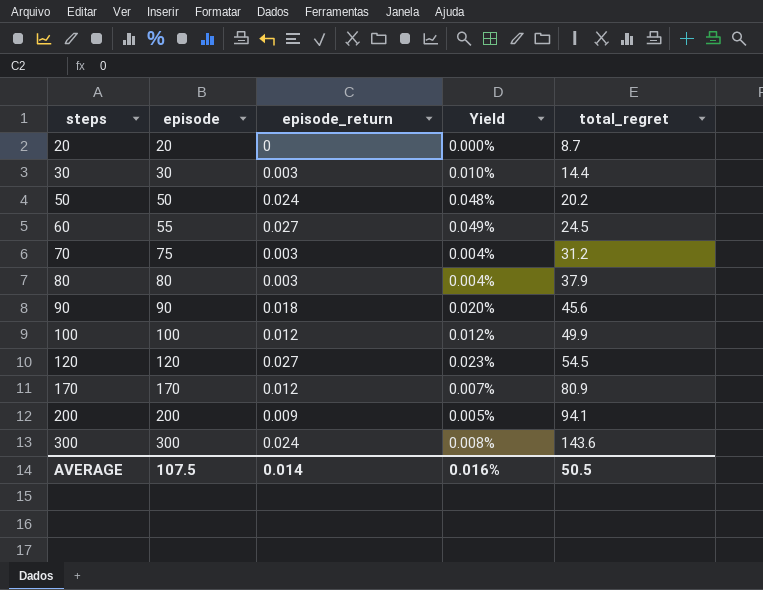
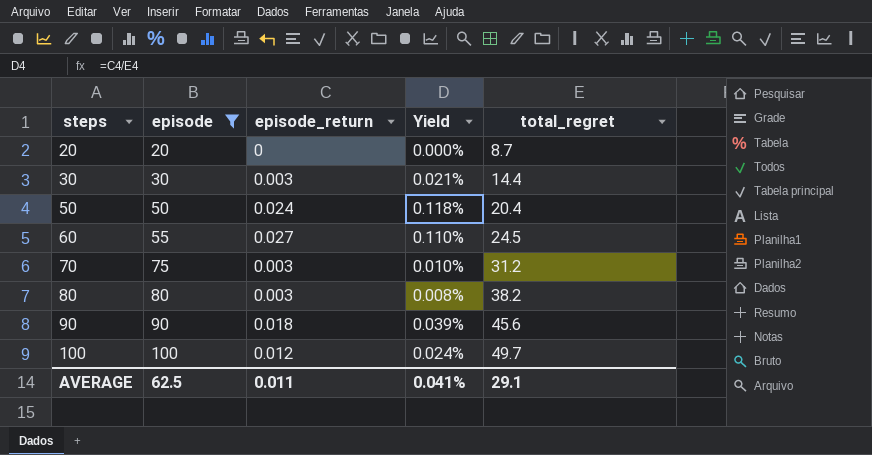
filter: none -> episode <= 100
column Yield | formula: [episode_return] / [episode] -> [episode_return] / [total_regret]
50 | total_regret: 20.2 -> 20.4
80 | total_regret: 37.9 -> 38.2
100 | total_regret: 49.9 -> 49.7
AVERAGE | episode: 107.5 -> 62.5
AVERAGE | episode_return: 0.014 -> 0.011
AVERAGE | Yield: 0.016% -> 0.041%
AVERAGE | total_regret: 50.5 -> 29.1

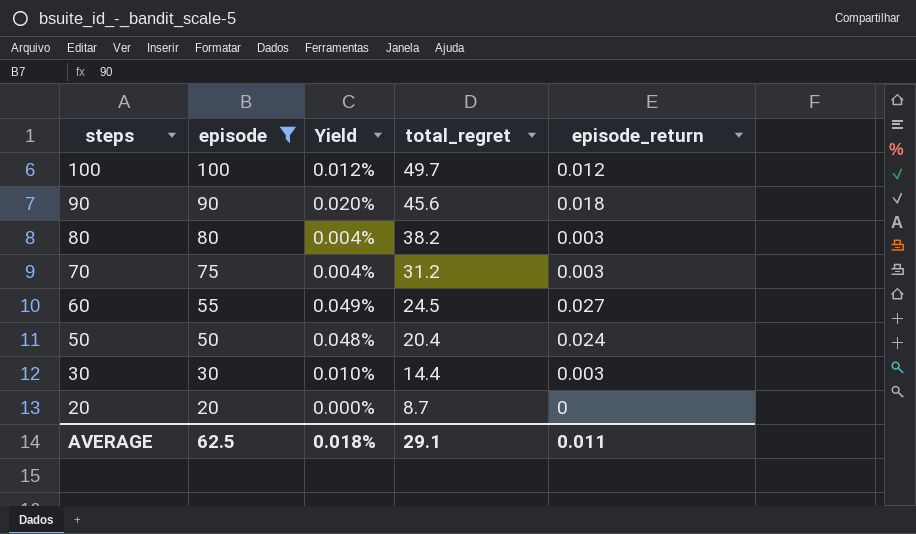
row order: steps ascending -> steps descending
column Yield | formula: [episode_return] / [total_regret] -> [episode_return] / [episode]
column episode_return | position: 3 -> 5
AVERAGE | Yield: 0.041% -> 0.018%

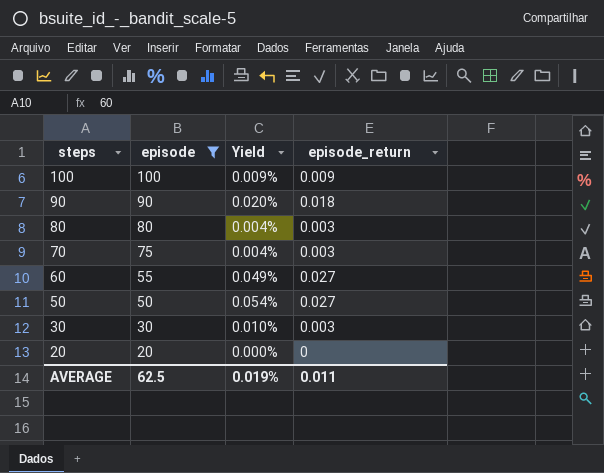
column total_regret | position: 4 -> none
100 | Yield: 0.012% -> 0.009%
100 | episode_return: 0.012 -> 0.009
50 | Yield: 0.048% -> 0.054%
50 | episode_return: 0.024 -> 0.027
AVERAGE | Yield: 0.018% -> 0.019%

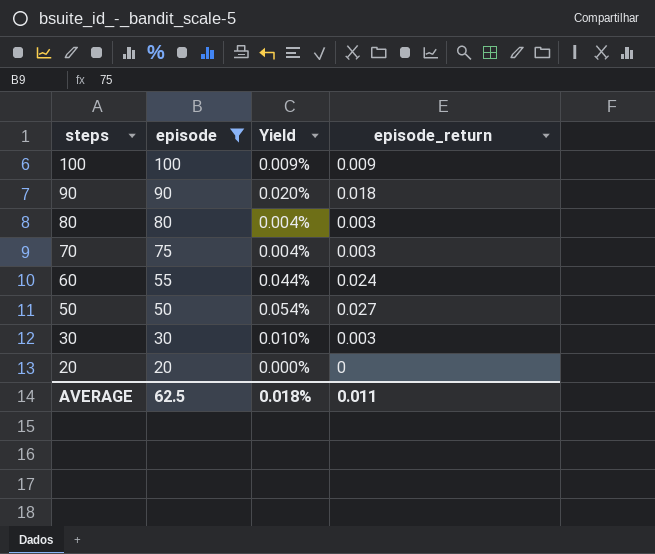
60 | Yield: 0.049% -> 0.044%
60 | episode_return: 0.027 -> 0.024
AVERAGE | Yield: 0.019% -> 0.018%

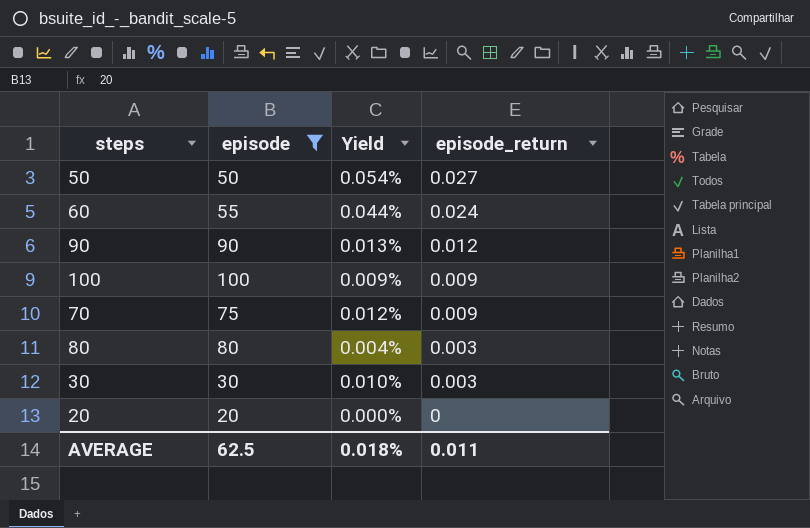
row order: steps descending -> episode_return descending
90 | Yield: 0.020% -> 0.013%
90 | episode_return: 0.018 -> 0.012
70 | Yield: 0.004% -> 0.012%
70 | episode_return: 0.003 -> 0.009

